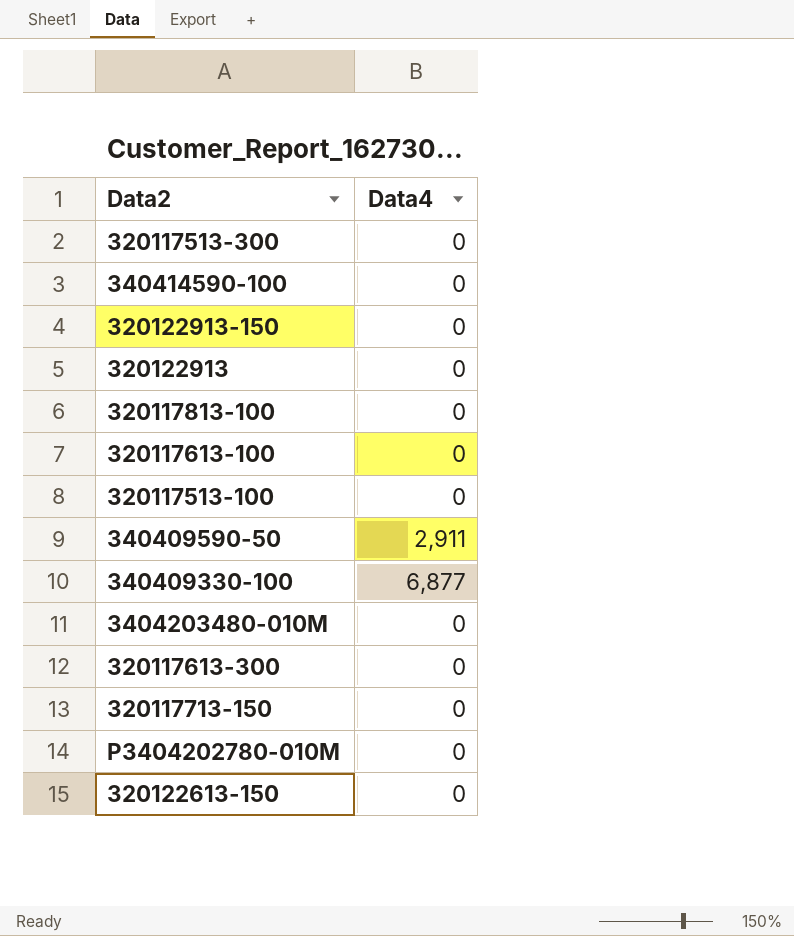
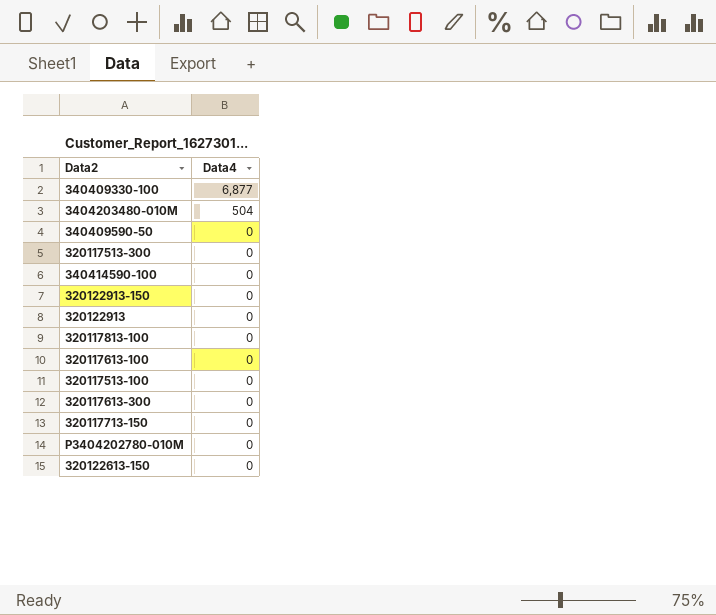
row order: none -> Data4 descending
3404203480-010M | Data4: 0 -> 504
340409590-50 | Data4: 2,911 -> 0

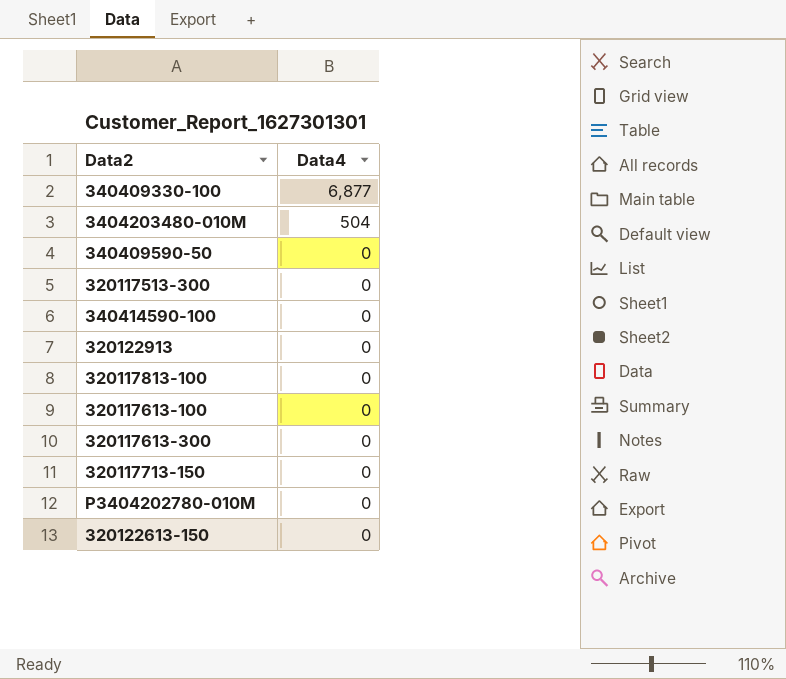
row 320122913-150: 0 -> none
row 320117513-100: 0 -> none

